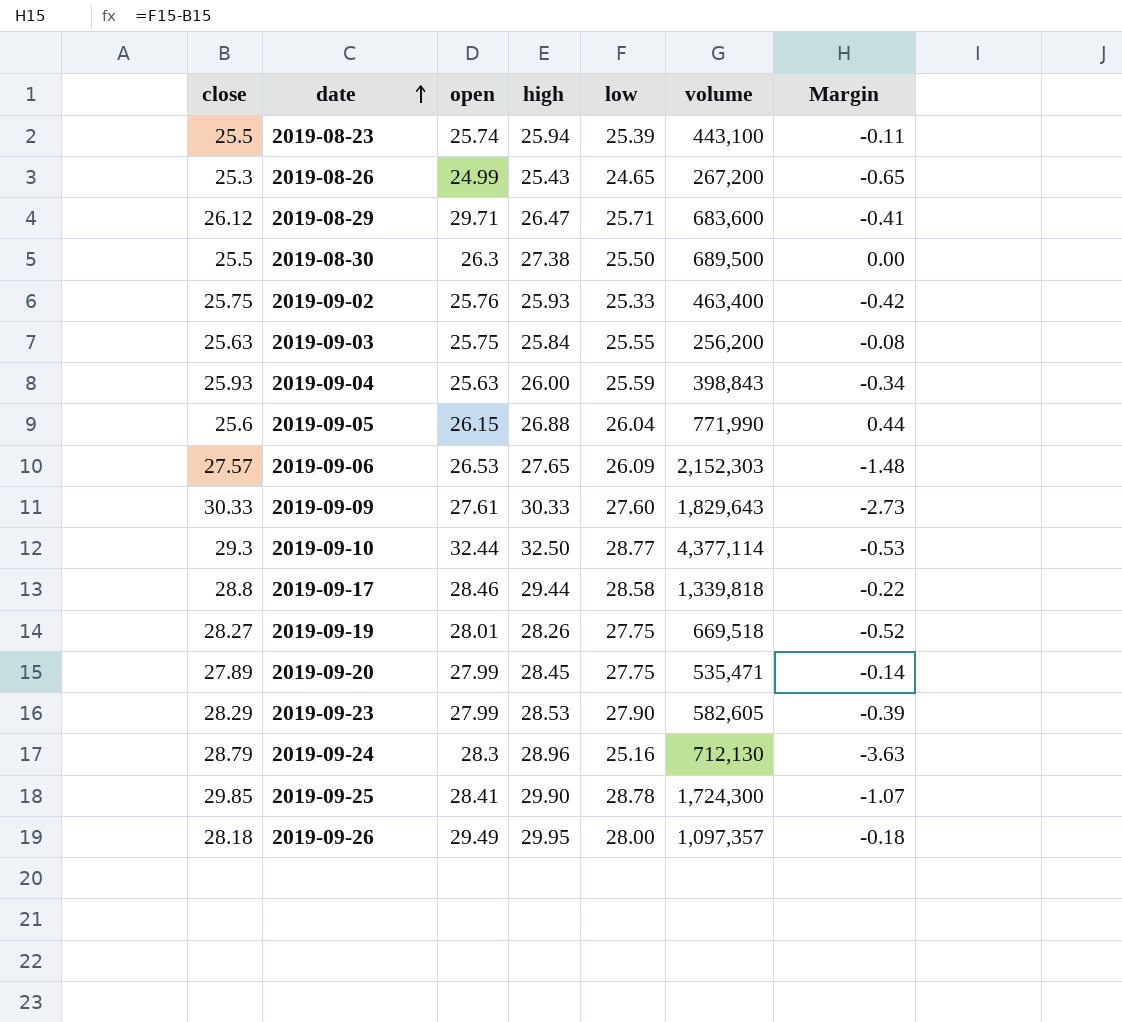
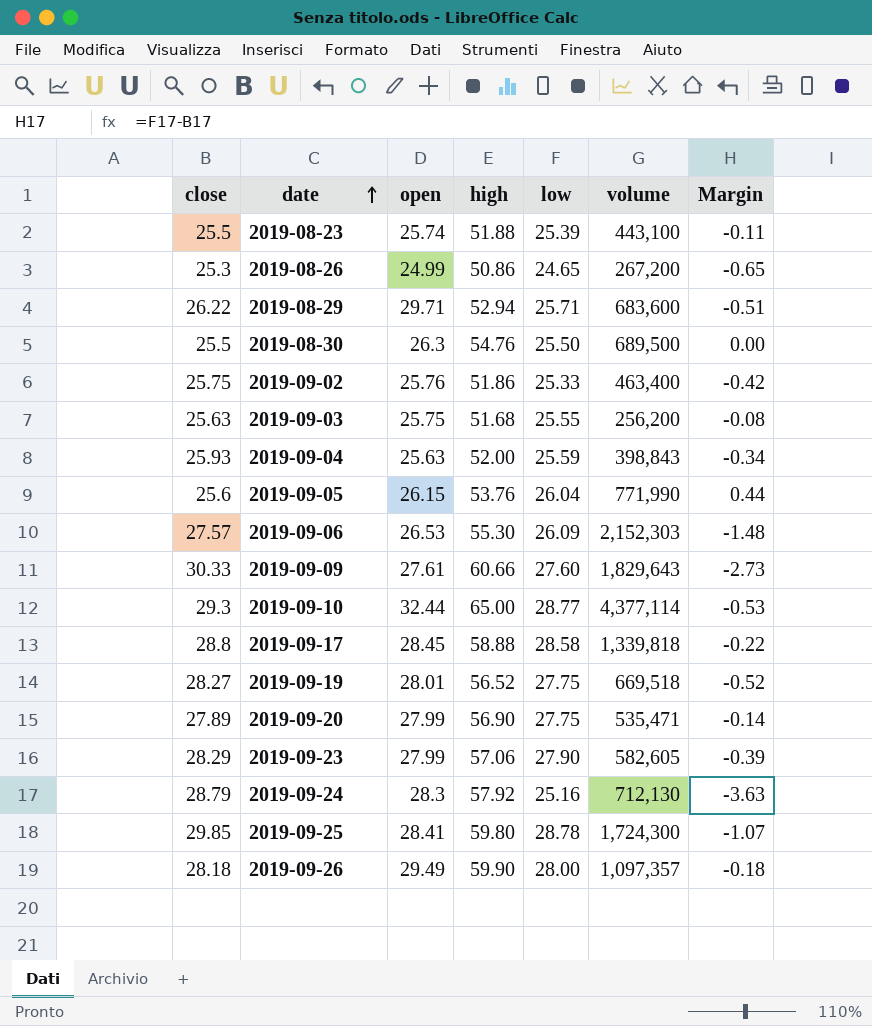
2019-08-23 | high: 25.94 -> 51.88
2019-08-26 | high: 25.43 -> 50.86
2019-08-29 | close: 26.12 -> 26.22
2019-08-29 | high: 26.47 -> 52.94
2019-08-29 | Margin: -0.41 -> -0.51
2019-08-30 | high: 27.38 -> 54.76
2019-09-02 | high: 25.93 -> 51.86
2019-09-03 | high: 25.84 -> 51.68
2019-09-04 | high: 26.00 -> 52.00
2019-09-05 | high: 26.88 -> 53.76
2019-09-06 | high: 27.65 -> 55.30
2019-09-09 | high: 30.33 -> 60.66
2019-09-10 | high: 32.50 -> 65.00
2019-09-17 | open: 28.46 -> 28.45
2019-09-17 | high: 29.44 -> 58.88
2019-09-19 | high: 28.26 -> 56.52
2019-09-20 | high: 28.45 -> 56.90
2019-09-23 | high: 28.53 -> 57.06
2019-09-24 | high: 28.96 -> 57.92
2019-09-25 | high: 29.90 -> 59.80
2019-09-26 | high: 29.95 -> 59.90

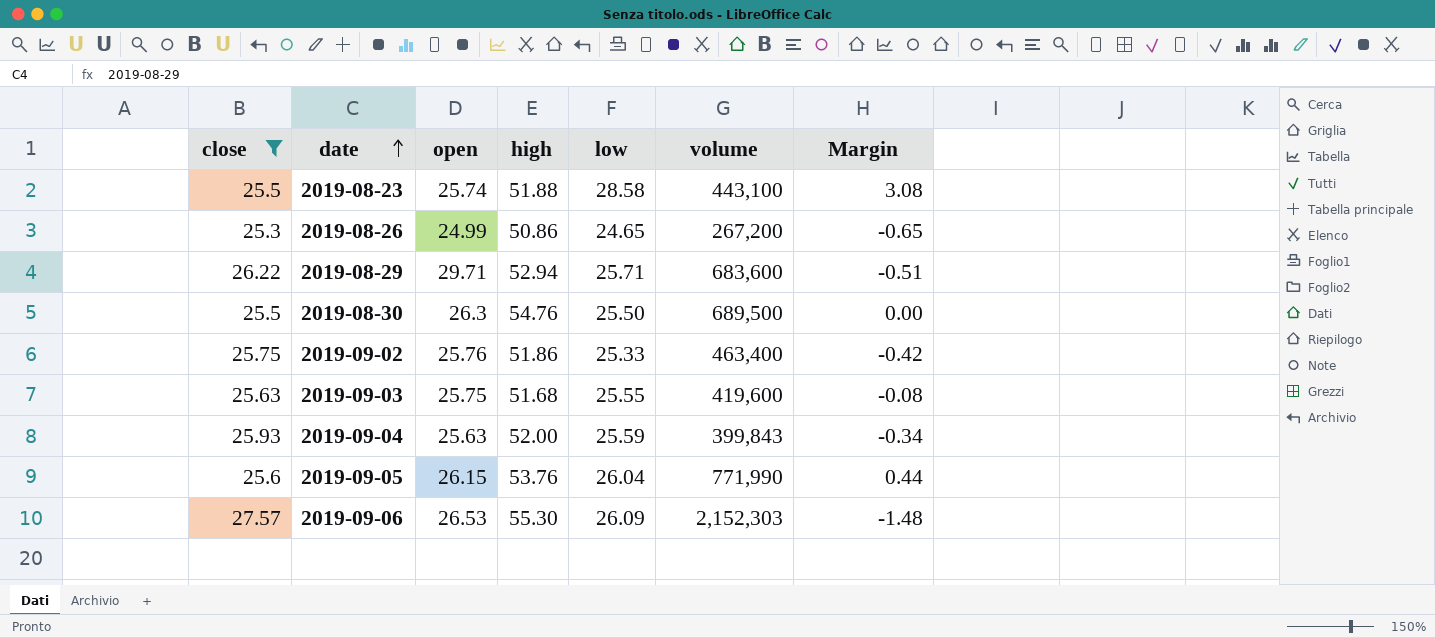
filter: none -> close <= 27.57
2019-08-23 | low: 25.39 -> 28.58
2019-08-23 | Margin: -0.11 -> 3.08
2019-09-03 | volume: 256,200 -> 419,600
2019-09-04 | volume: 398,843 -> 399,843

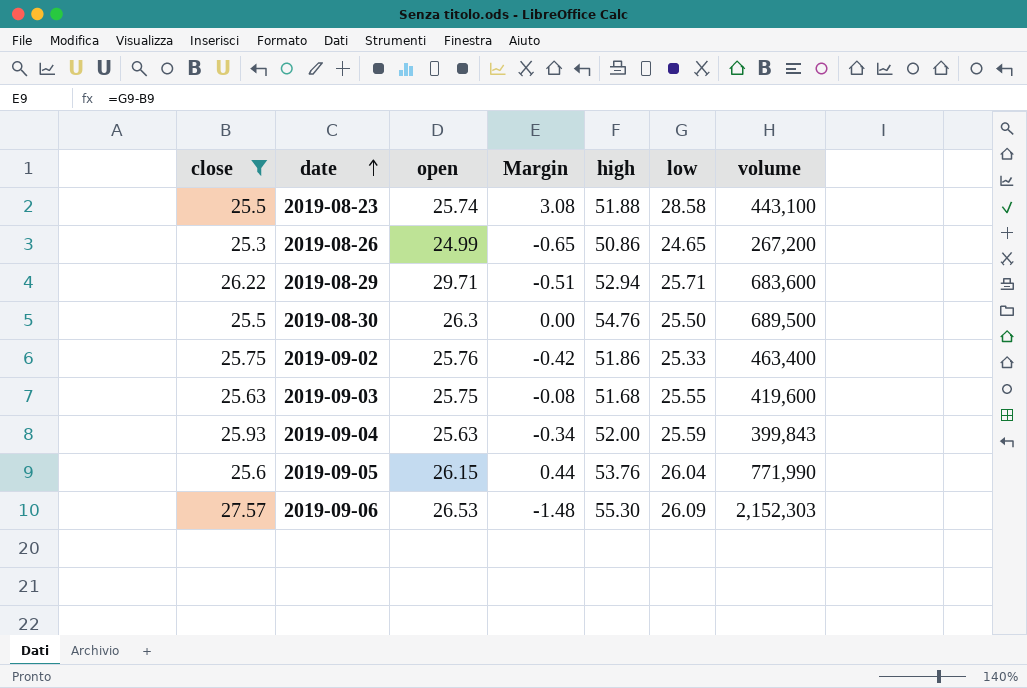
column Margin | position: 7 -> 4

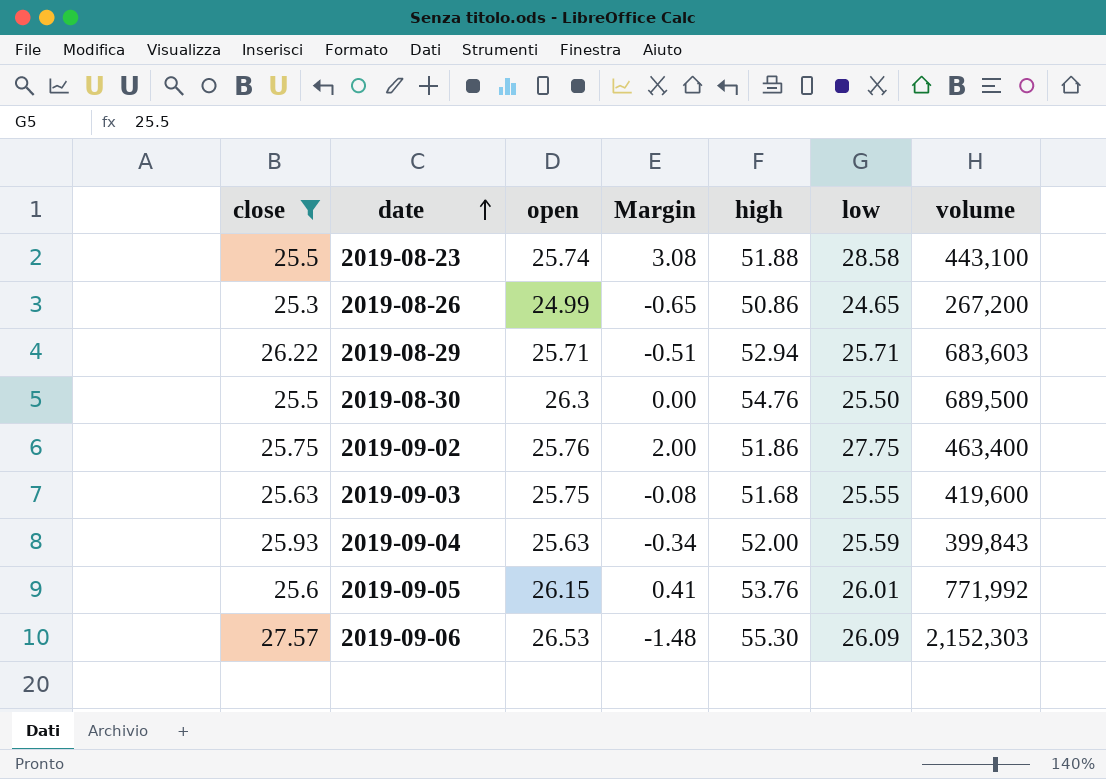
2019-08-29 | open: 29.71 -> 25.71
2019-08-29 | volume: 683,600 -> 683,603
2019-09-02 | Margin: -0.42 -> 2.00
2019-09-02 | low: 25.33 -> 27.75
2019-09-05 | Margin: 0.44 -> 0.41
2019-09-05 | low: 26.04 -> 26.01
2019-09-05 | volume: 771,990 -> 771,992

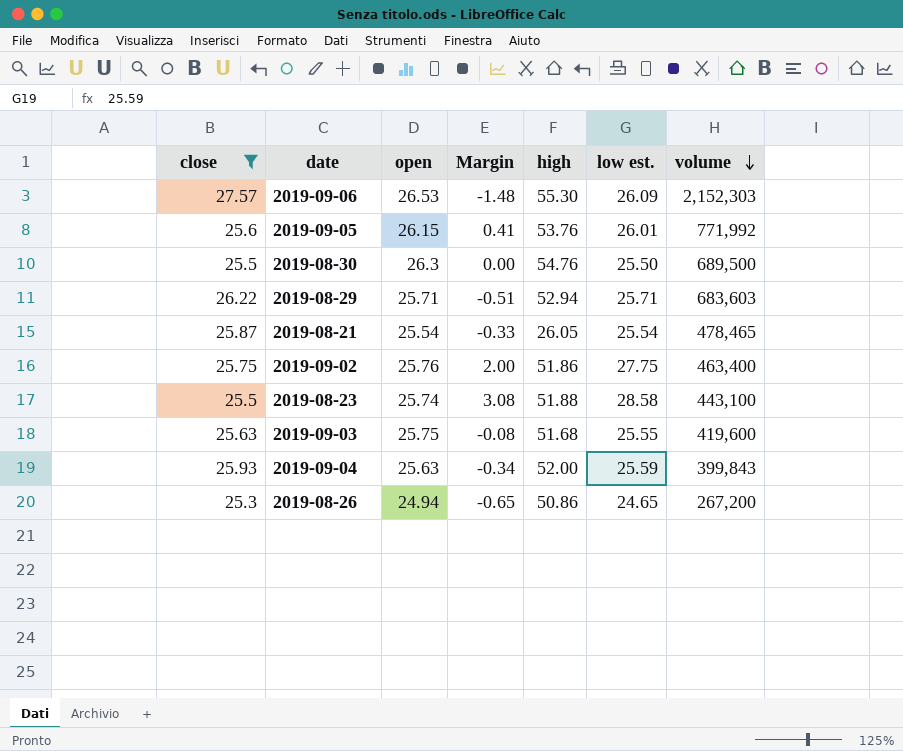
row order: date ascending -> volume descending
column name: low -> low est.
row 2019-08-21: none -> 25.87 | 25.54 | -0.33 | 26.05 | 25.54 | 478,465
2019-08-26 | open: 24.99 -> 24.94

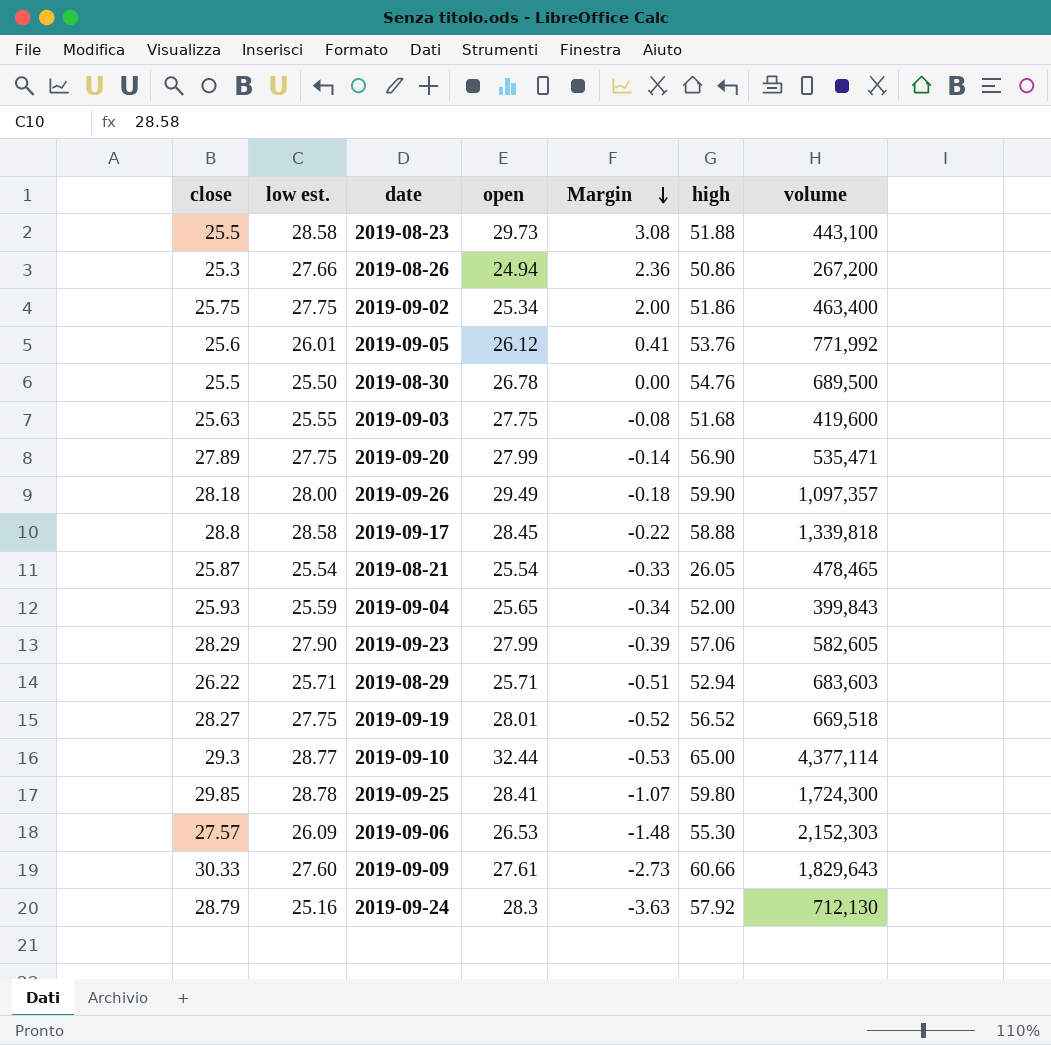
filter: close <= 27.57 -> none
row order: volume descending -> Margin descending
column low est. | position: 6 -> 2
2019-08-23 | open: 25.74 -> 29.73
2019-08-26 | low est.: 24.65 -> 27.66
2019-08-26 | Margin: -0.65 -> 2.36
2019-09-02 | open: 25.76 -> 25.34
2019-09-05 | open: 26.15 -> 26.12
2019-08-30 | open: 26.3 -> 26.78
2019-09-03 | open: 25.75 -> 27.75
2019-09-04 | open: 25.63 -> 25.65

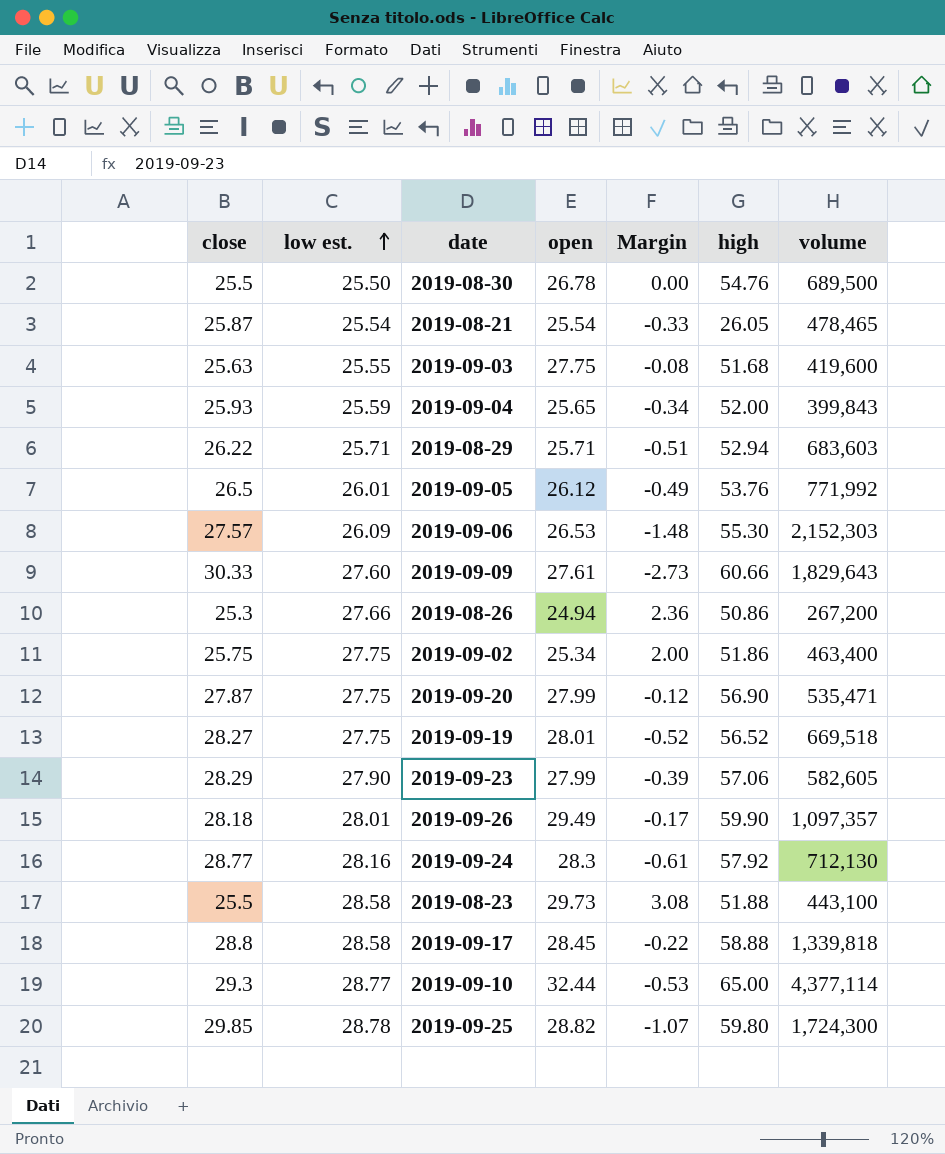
row order: Margin descending -> low est. ascending
2019-09-05 | close: 25.6 -> 26.5
2019-09-05 | Margin: 0.41 -> -0.49
2019-09-20 | close: 27.89 -> 27.87
2019-09-20 | Margin: -0.14 -> -0.12
2019-09-26 | low est.: 28.00 -> 28.01
2019-09-26 | Margin: -0.18 -> -0.17
2019-09-24 | close: 28.79 -> 28.77
2019-09-24 | low est.: 25.16 -> 28.16
2019-09-24 | Margin: -3.63 -> -0.61
2019-09-25 | open: 28.41 -> 28.82

